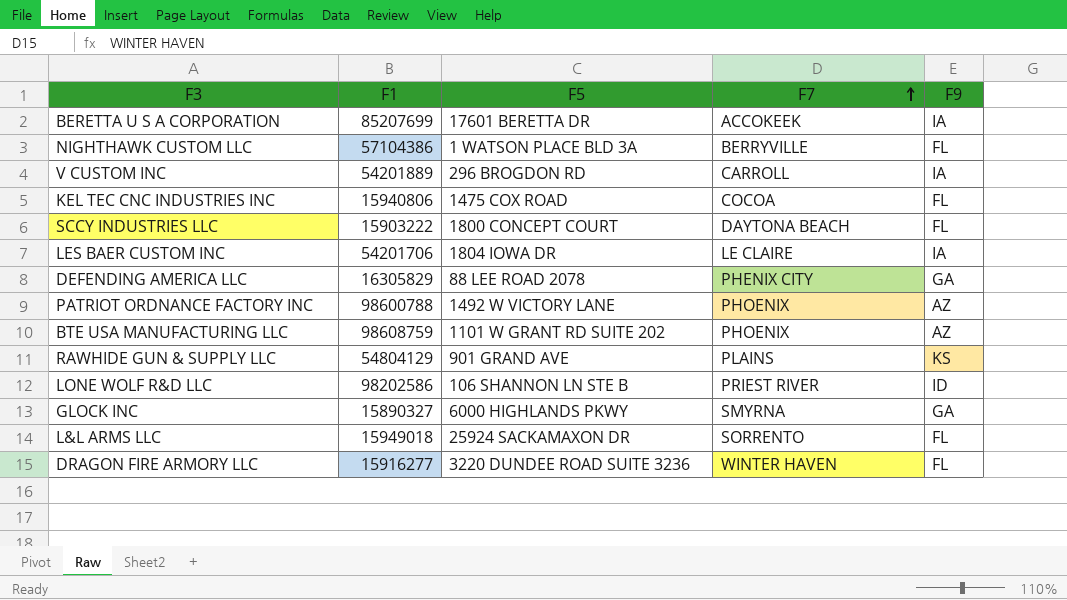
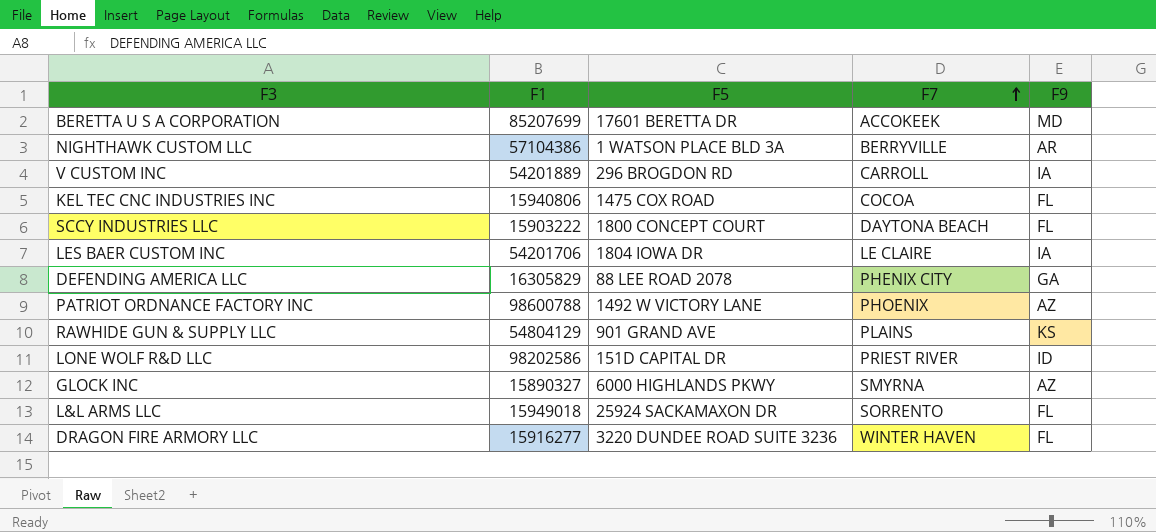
row BTE USA MANUFACTURING LLC: 98608759 | 1101 W GRANT RD SUITE 202 | PHOENIX | AZ -> none
BERETTA U S A CORPORATION | F9: IA -> MD
NIGHTHAWK CUSTOM LLC | F9: FL -> AR
LONE WOLF R&D LLC | F5: 106 SHANNON LN STE B -> 151D CAPITAL DR
GLOCK INC | F9: GA -> AZ

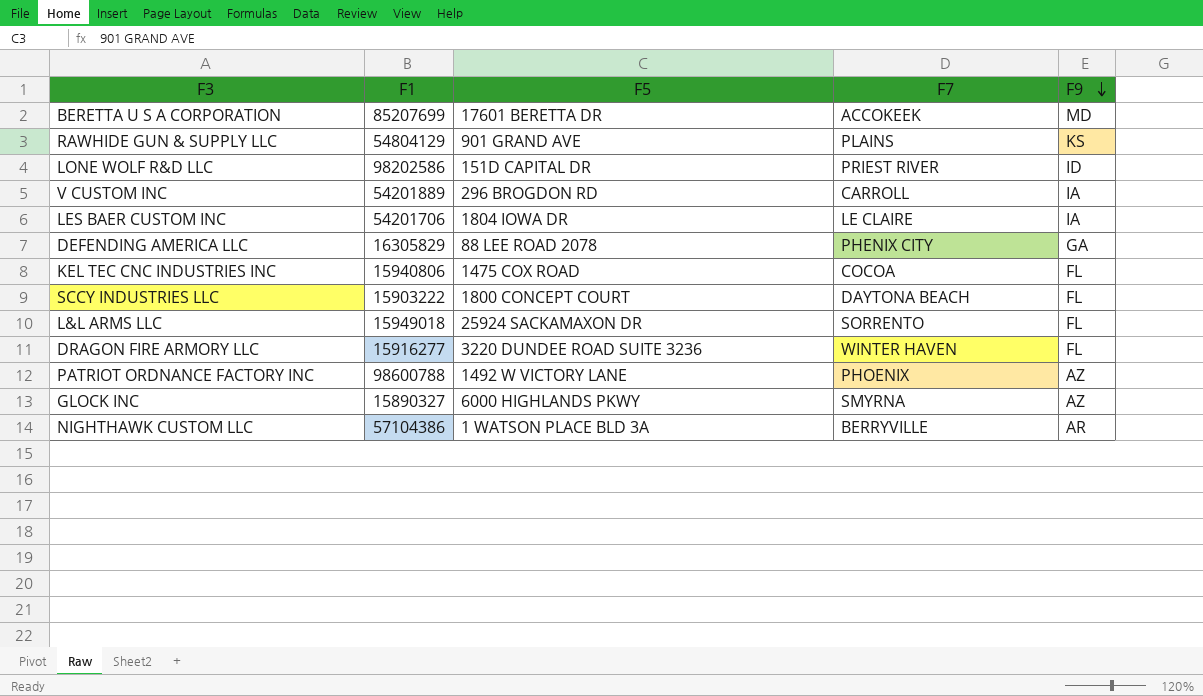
row order: F7 ascending -> F9 descending

